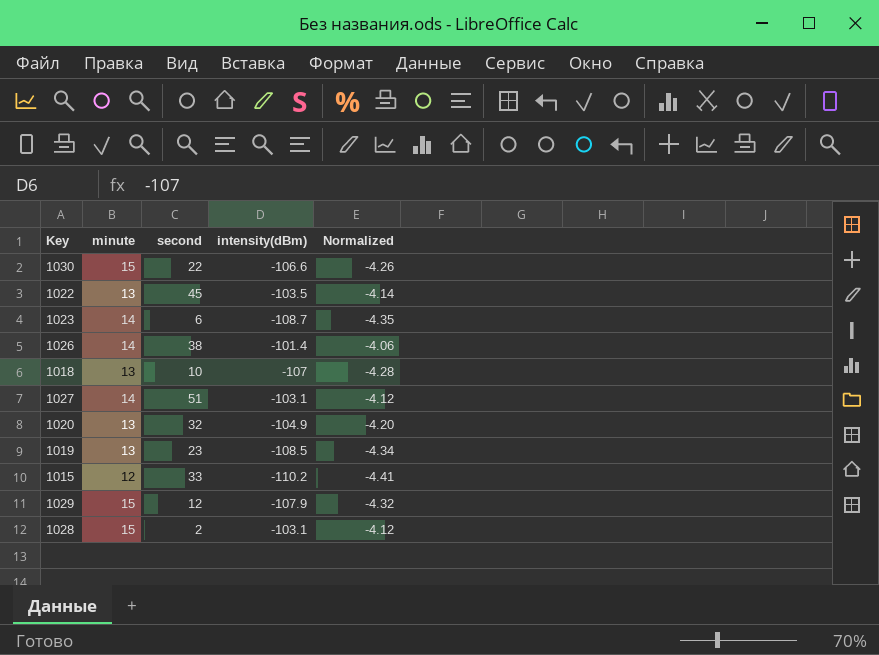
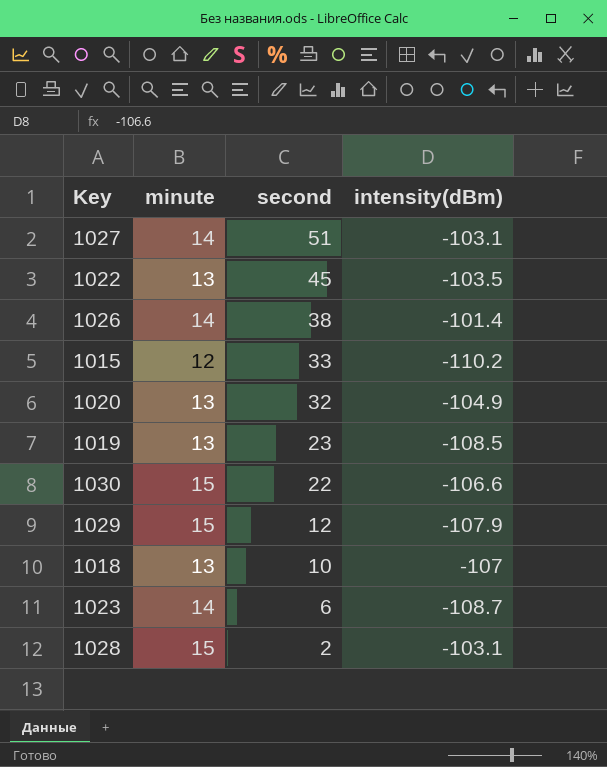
row order: none -> second descending
column Normalized | formula: [intensity(dBm)] * 0.04 -> none

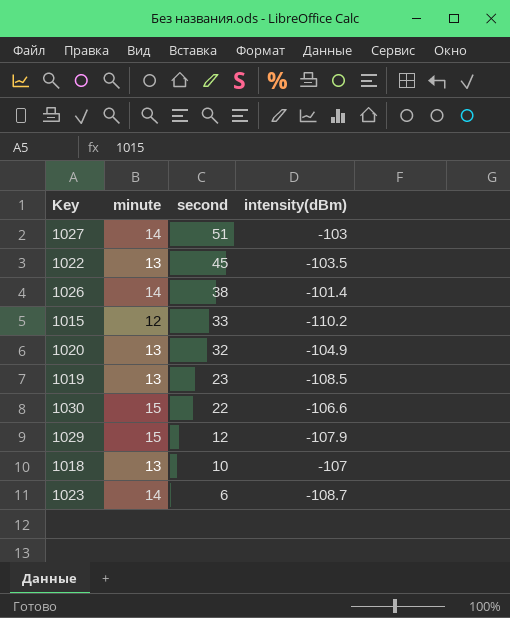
row 1028: 15 | 2 | -103.1 -> none
1027 | intensity(dBm): -103.1 -> -103

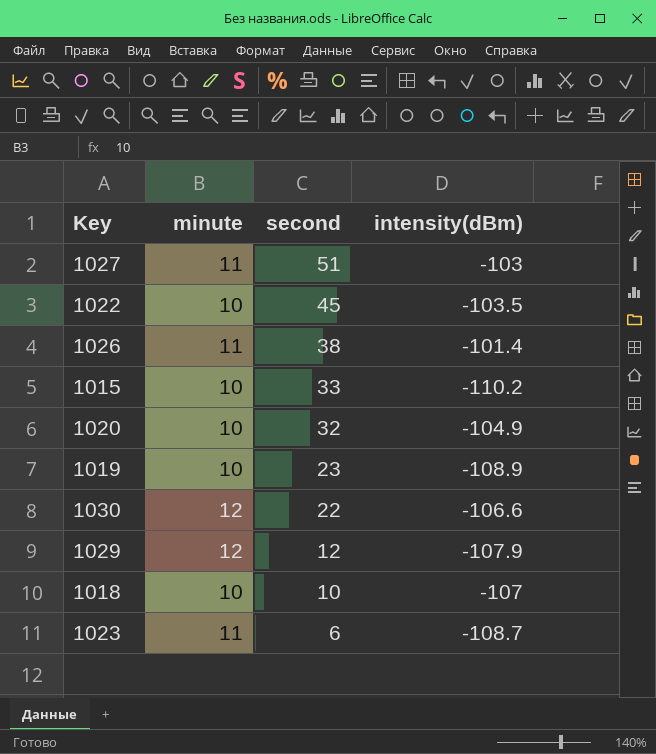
1027 | minute: 14 -> 11
1022 | minute: 13 -> 10
1026 | minute: 14 -> 11
1015 | minute: 12 -> 10
1020 | minute: 13 -> 10
1019 | minute: 13 -> 10
1019 | intensity(dBm): -108.5 -> -108.9
1030 | minute: 15 -> 12
1029 | minute: 15 -> 12
1018 | minute: 13 -> 10
1023 | minute: 14 -> 11

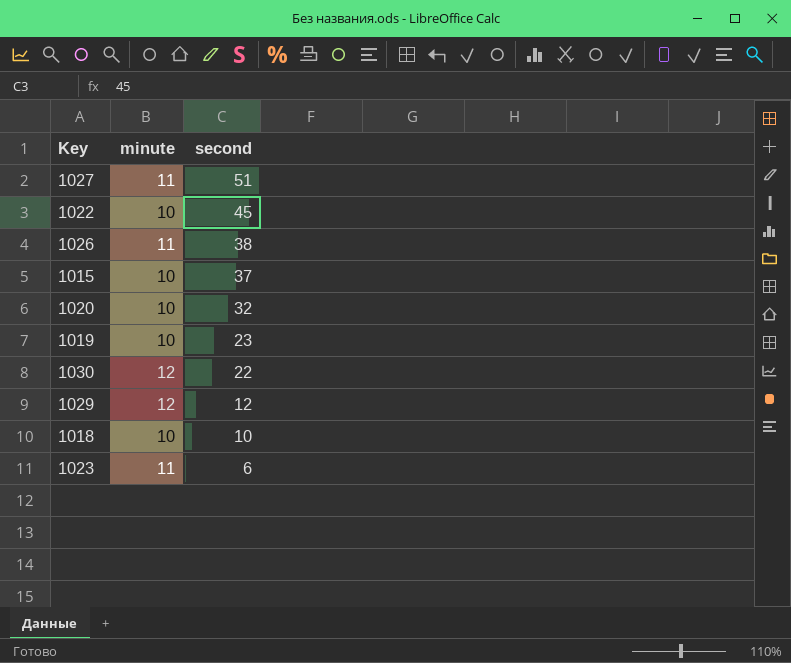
column intensity(dBm) | position: 4 -> none
1015 | second: 33 -> 37

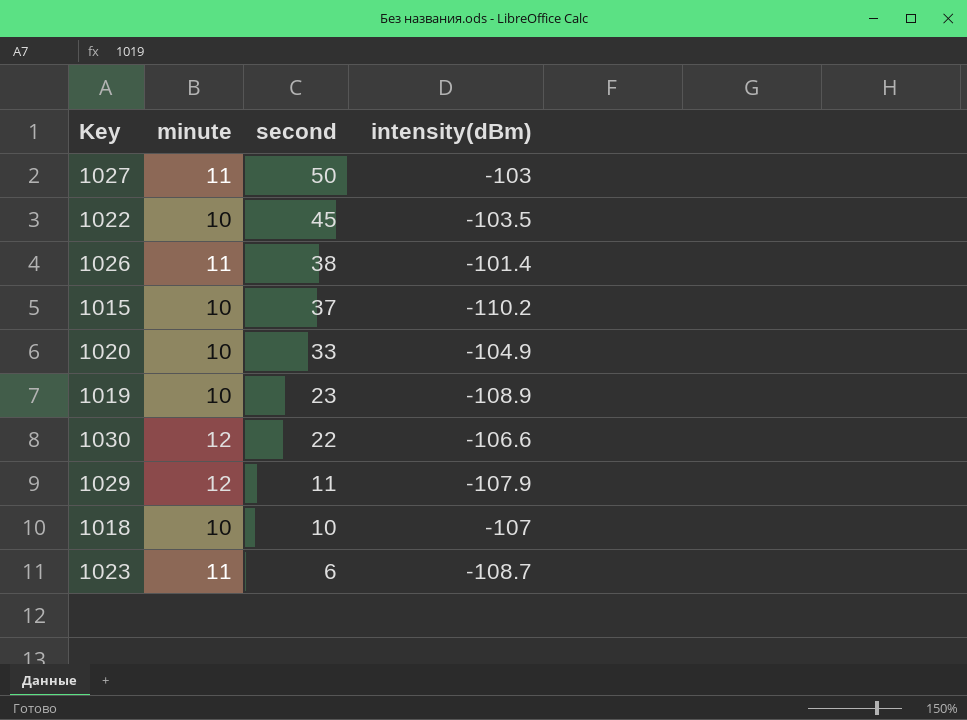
column intensity(dBm) | position: none -> 4
1027 | second: 51 -> 50
1020 | second: 32 -> 33
1029 | second: 12 -> 11

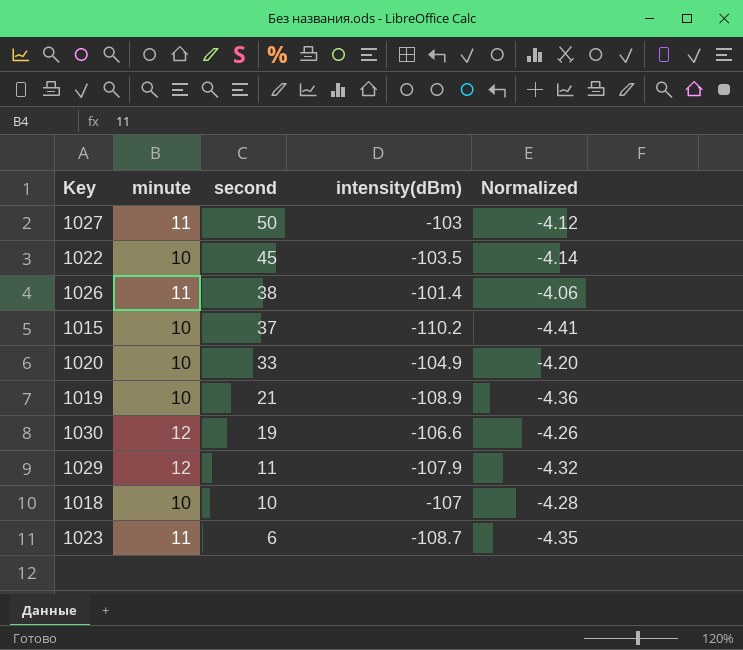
column Normalized | formula: none -> [intensity(dBm)] * 0.04
1019 | second: 23 -> 21
1030 | second: 22 -> 19

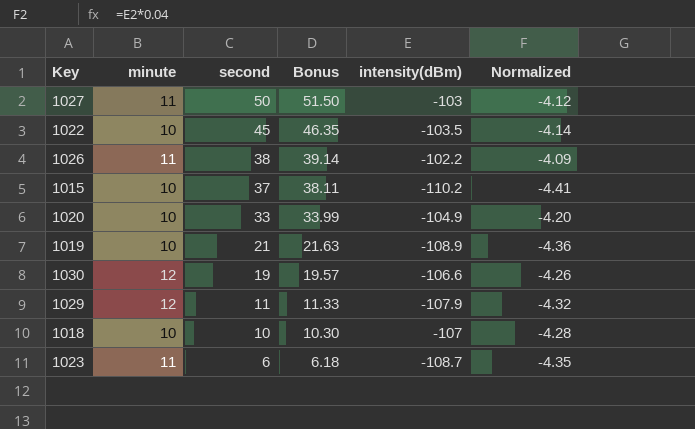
column Bonus | formula: none -> [second] * 1.03
1026 | intensity(dBm): -101.4 -> -102.2
1026 | Normalized: -4.06 -> -4.09

